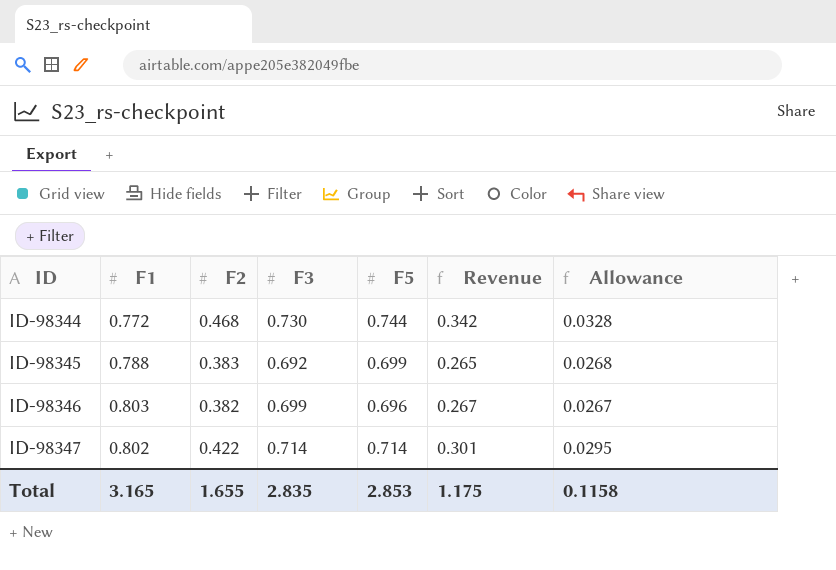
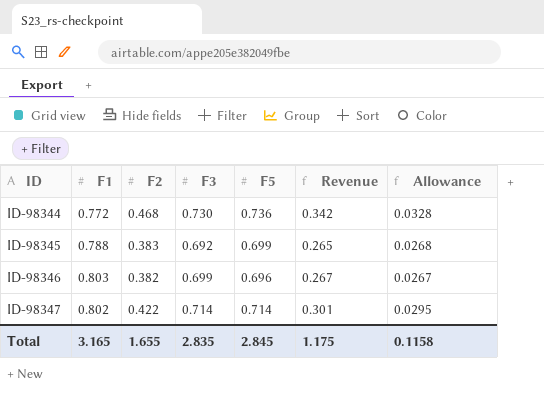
ID-98344 | F5: 0.744 -> 0.736
Total | F5: 2.853 -> 2.845

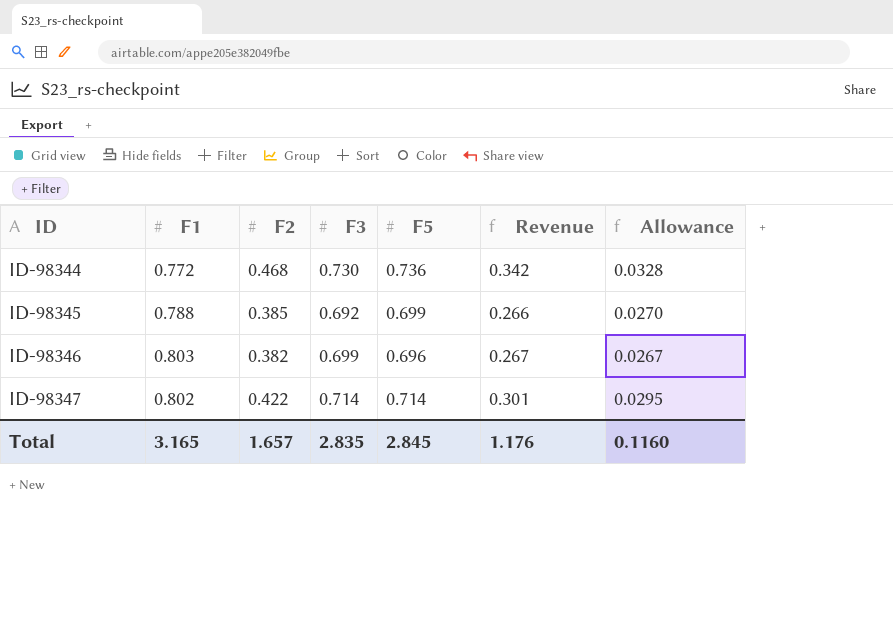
ID-98345 | F2: 0.383 -> 0.385
ID-98345 | Revenue: 0.265 -> 0.266
ID-98345 | Allowance: 0.0268 -> 0.0270
Total | F2: 1.655 -> 1.657
Total | Revenue: 1.175 -> 1.176
Total | Allowance: 0.1158 -> 0.1160

